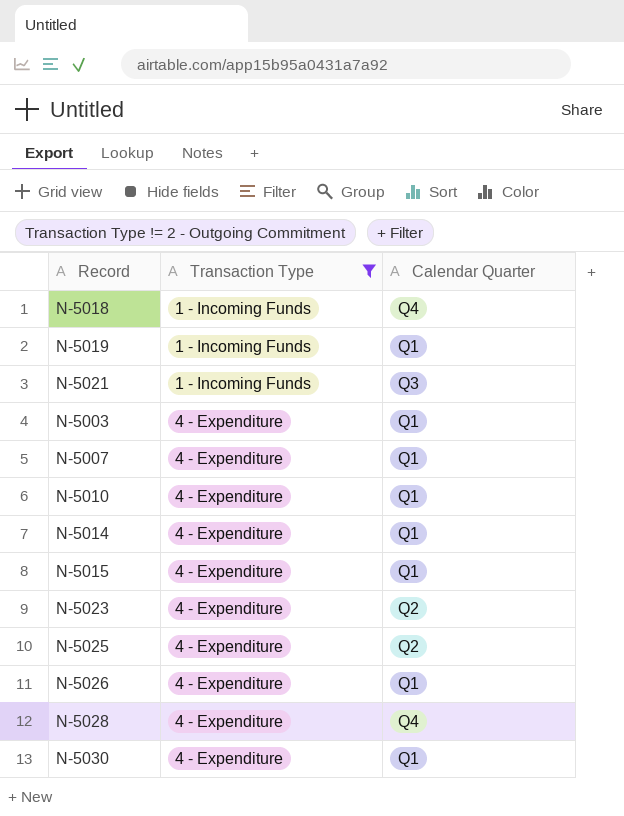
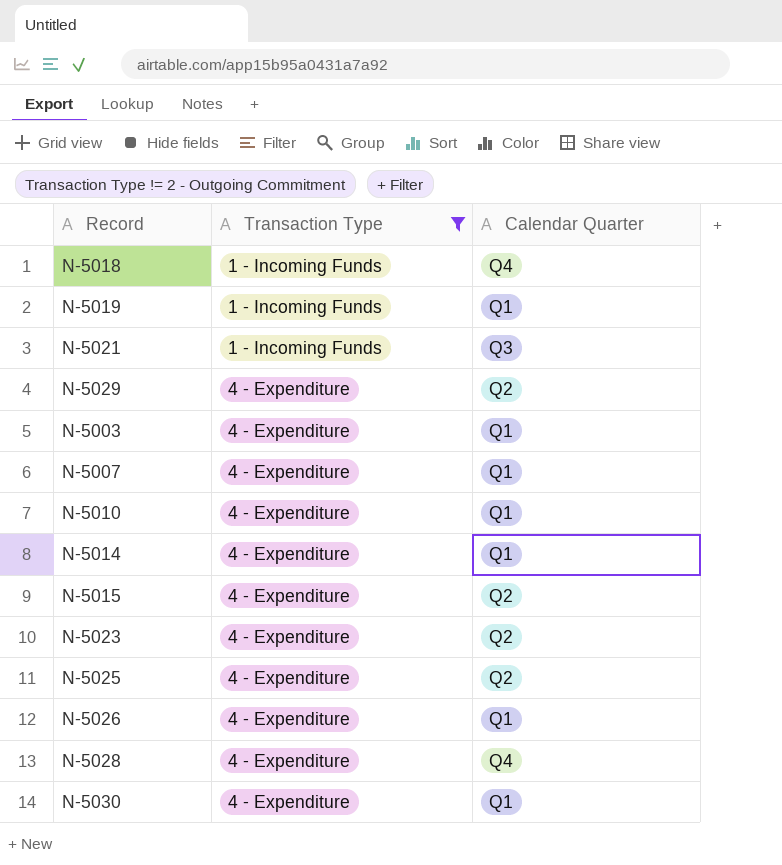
row N-5029: none -> 4 - Expenditure | Q2
N-5015 | Calendar Quarter: Q1 -> Q2

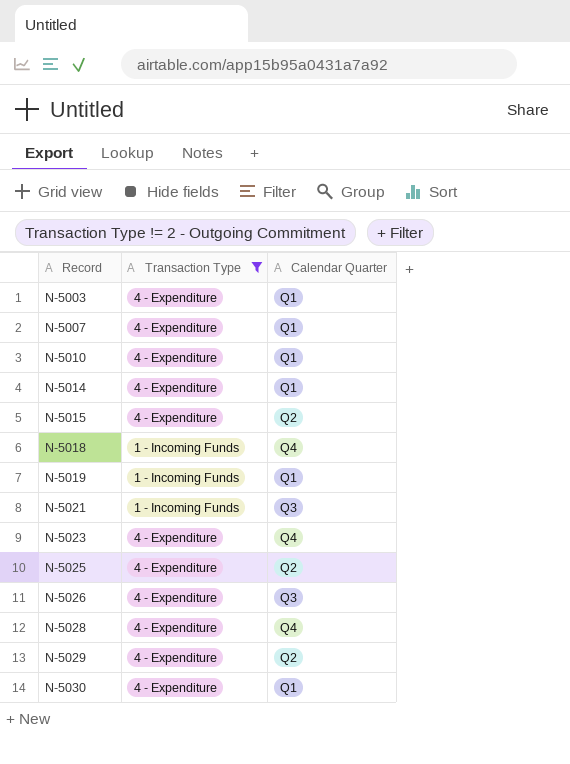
row order: Transaction Type ascending -> Record ascending
N-5023 | Calendar Quarter: Q2 -> Q4
N-5026 | Calendar Quarter: Q1 -> Q3

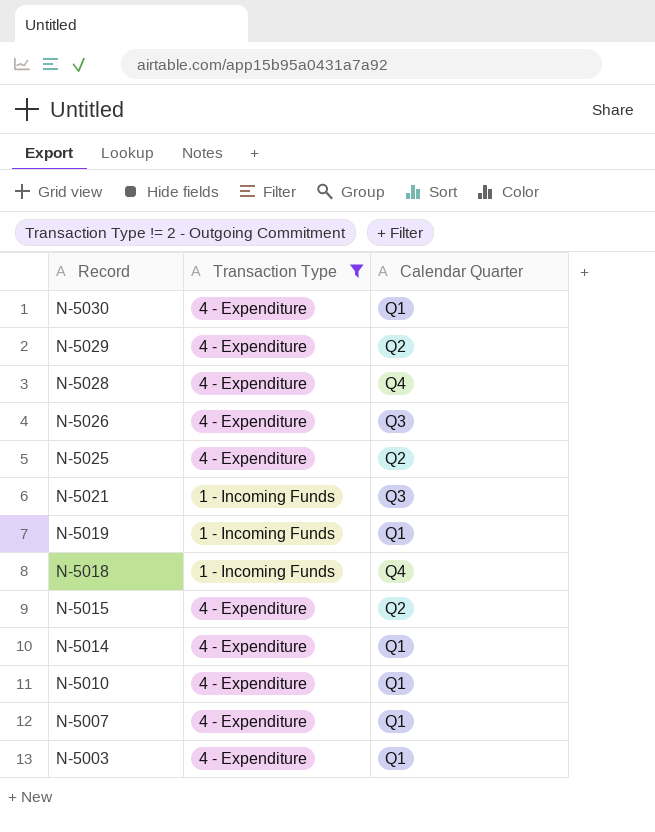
row order: Record ascending -> Record descending
row N-5023: 4 - Expenditure | Q4 -> none

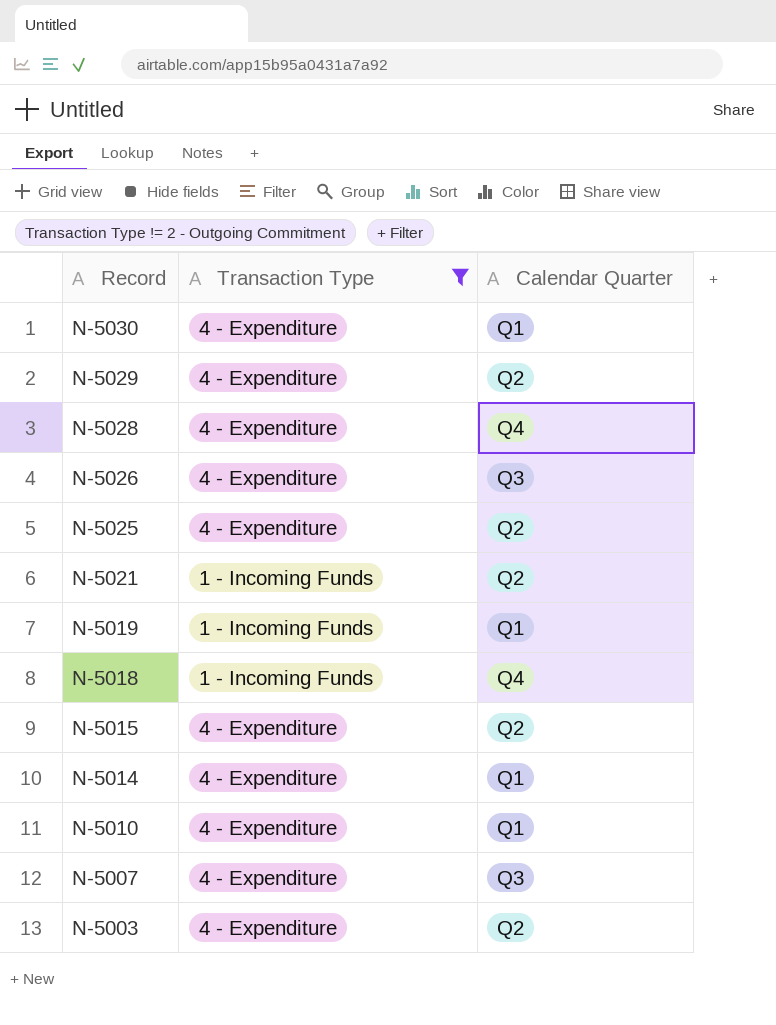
N-5021 | Calendar Quarter: Q3 -> Q2
N-5007 | Calendar Quarter: Q1 -> Q3
N-5003 | Calendar Quarter: Q1 -> Q2

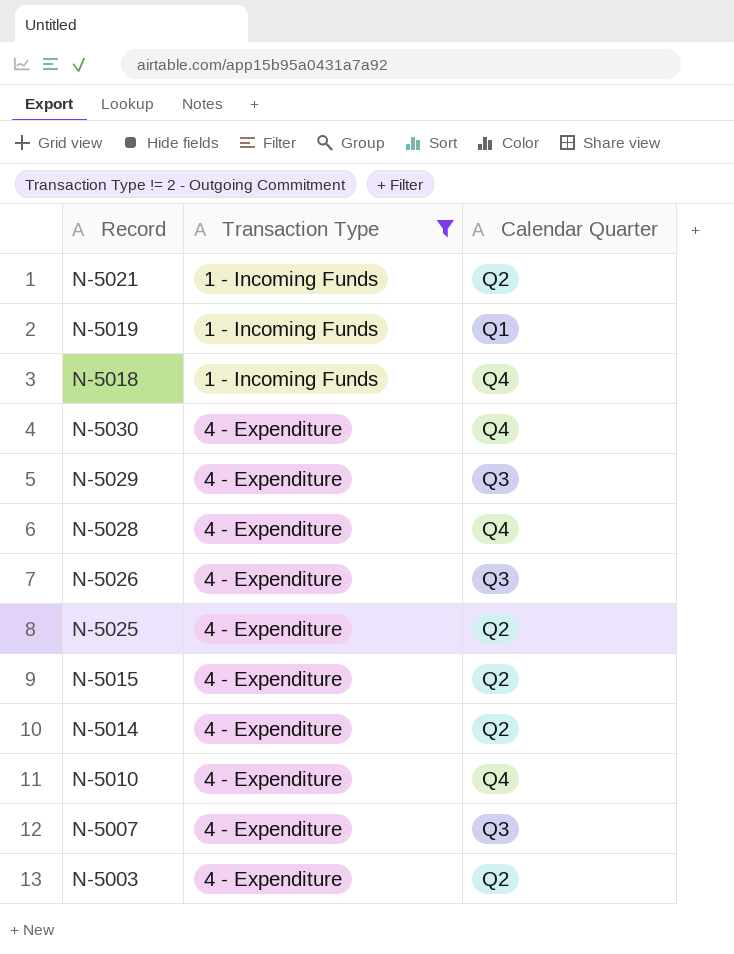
row order: Record descending -> Transaction Type ascending
N-5030 | Calendar Quarter: Q1 -> Q4
N-5029 | Calendar Quarter: Q2 -> Q3
N-5014 | Calendar Quarter: Q1 -> Q2
N-5010 | Calendar Quarter: Q1 -> Q4

